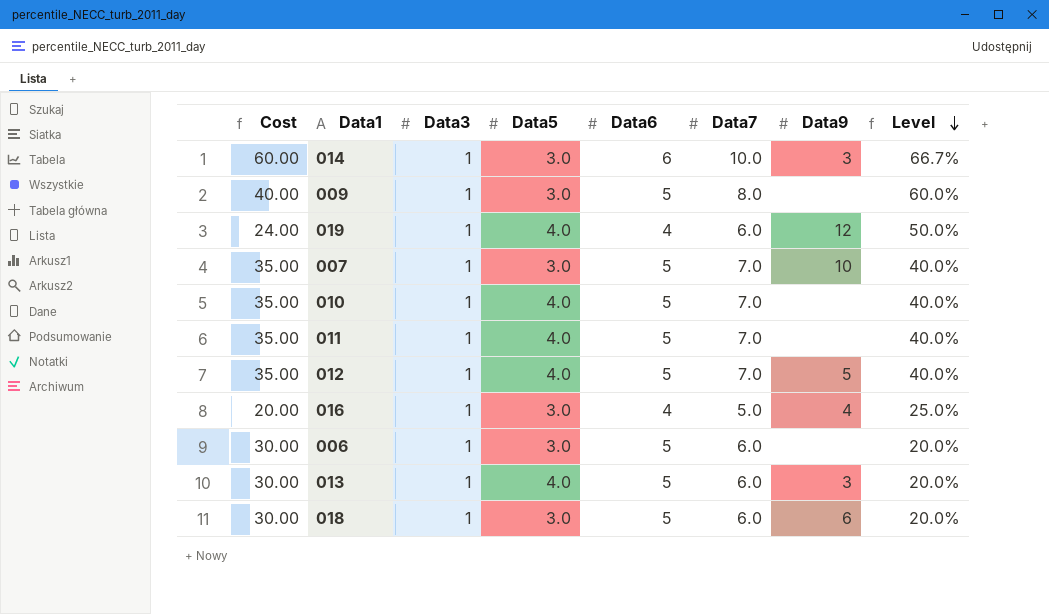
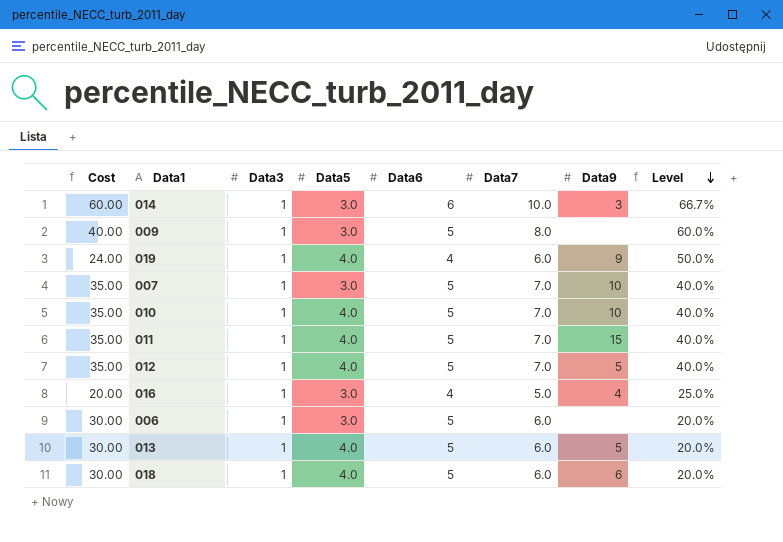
019 | Data9: 12 -> 9
010 | Data9: none -> 10
011 | Data9: none -> 15
013 | Data9: 3 -> 5
018 | Data5: 3.0 -> 4.0

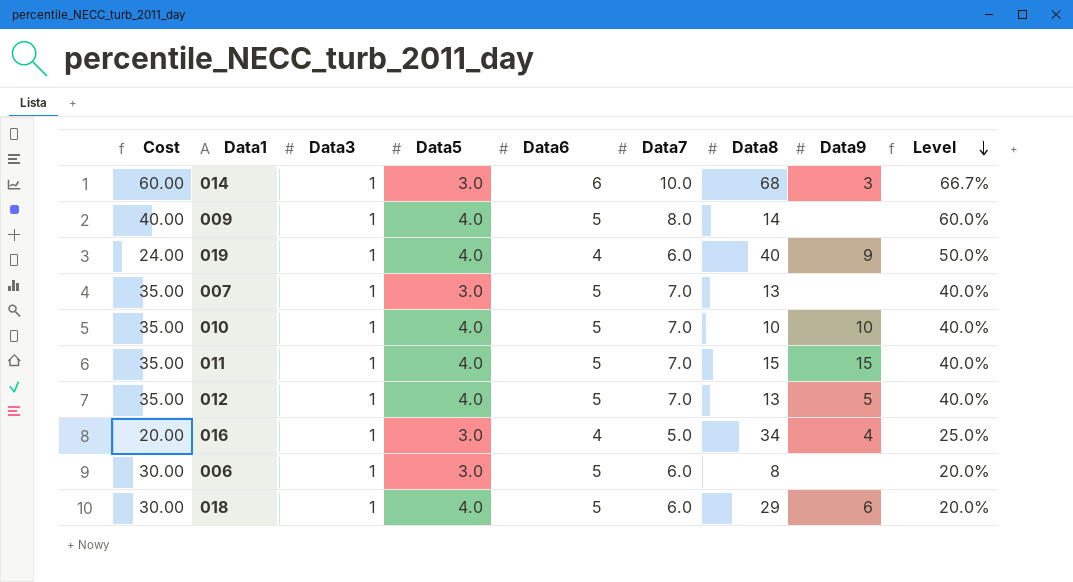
column Data8 | position: none -> 7
row 013: 30.00 | 1 | 4.0 | 5 | 6.0 | 5 | 20.0% -> none
009 | Data5: 3.0 -> 4.0
007 | Data9: 10 -> none

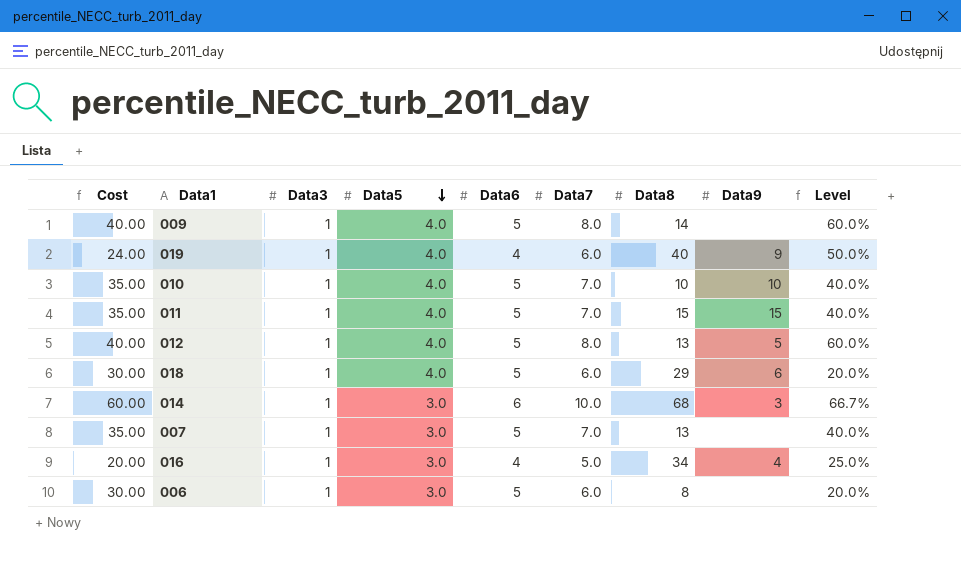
row order: Level descending -> Data5 descending
012 | Cost: 35.00 -> 40.00
012 | Data7: 7.0 -> 8.0
012 | Level: 40.0% -> 60.0%

